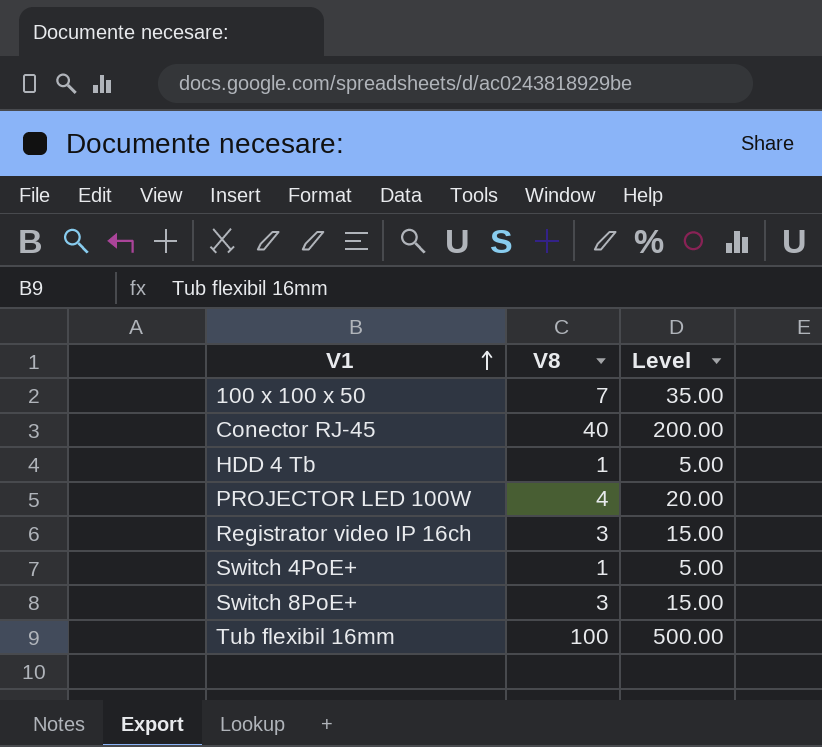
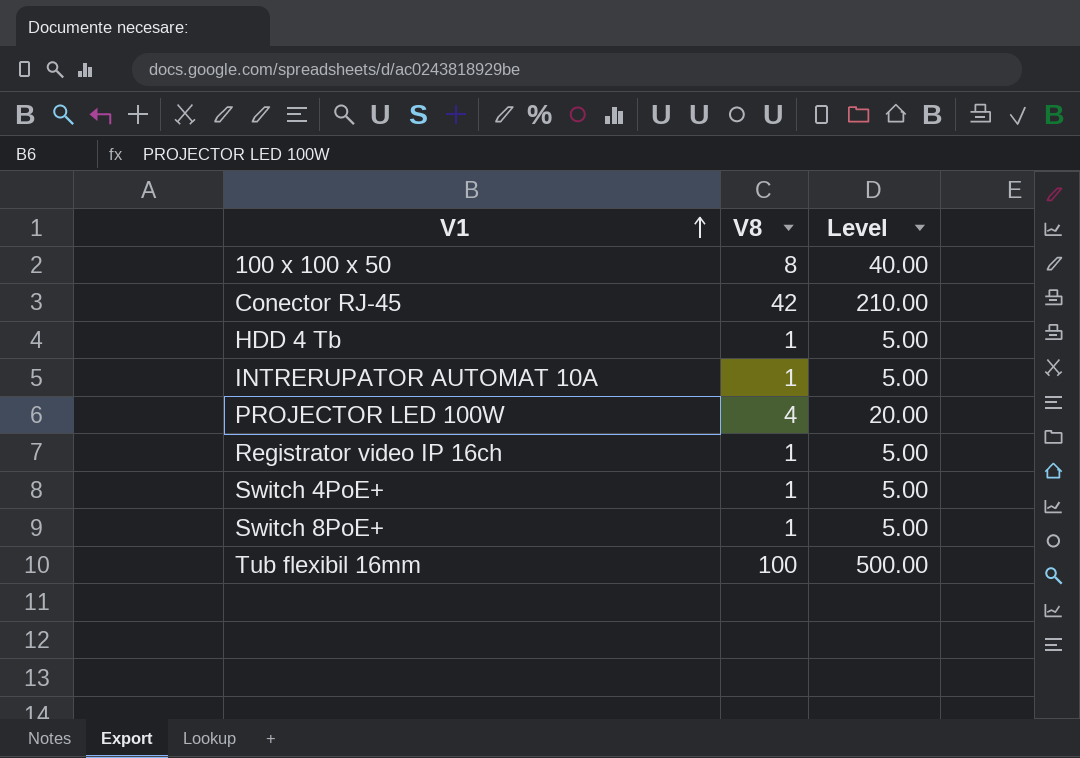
100 х 100 x 50 | V8: 7 -> 8
100 х 100 x 50 | Level: 35.00 -> 40.00
Conector RJ-45 | V8: 40 -> 42
Conector RJ-45 | Level: 200.00 -> 210.00
row INTRERUPATOR AUTOMAT 10A: none -> 1 | 5.00
Registrator video IP 16ch | V8: 3 -> 1
Registrator video IP 16ch | Level: 15.00 -> 5.00
Switch 8PoE+ | V8: 3 -> 1
Switch 8PoE+ | Level: 15.00 -> 5.00

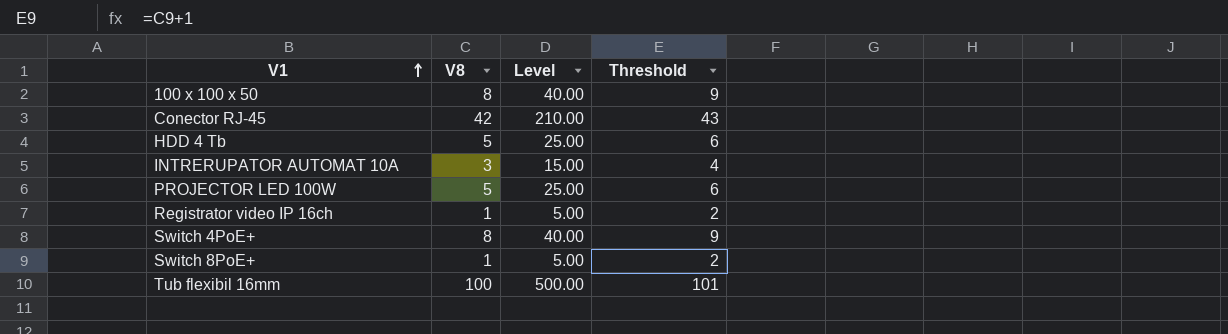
column Threshold | formula: none -> [V8] + 1
HDD 4 Tb | V8: 1 -> 5
HDD 4 Tb | Level: 5.00 -> 25.00
INTRERUPATOR AUTOMAT 10A | V8: 1 -> 3
INTRERUPATOR AUTOMAT 10A | Level: 5.00 -> 15.00
PROJECTOR LED 100W | V8: 4 -> 5
PROJECTOR LED 100W | Level: 20.00 -> 25.00
Switch 4PoE+ | V8: 1 -> 8
Switch 4PoE+ | Level: 5.00 -> 40.00

